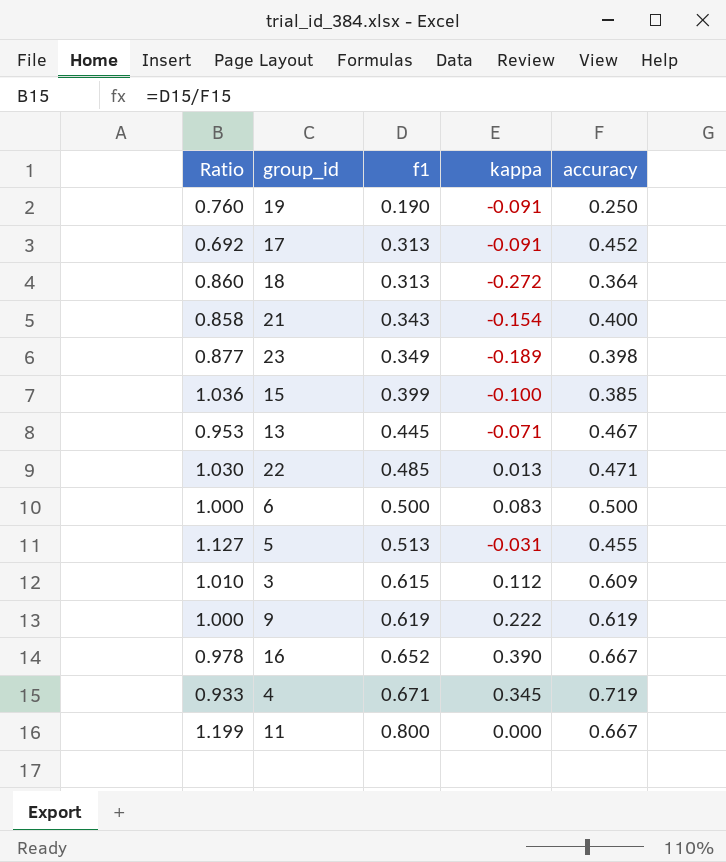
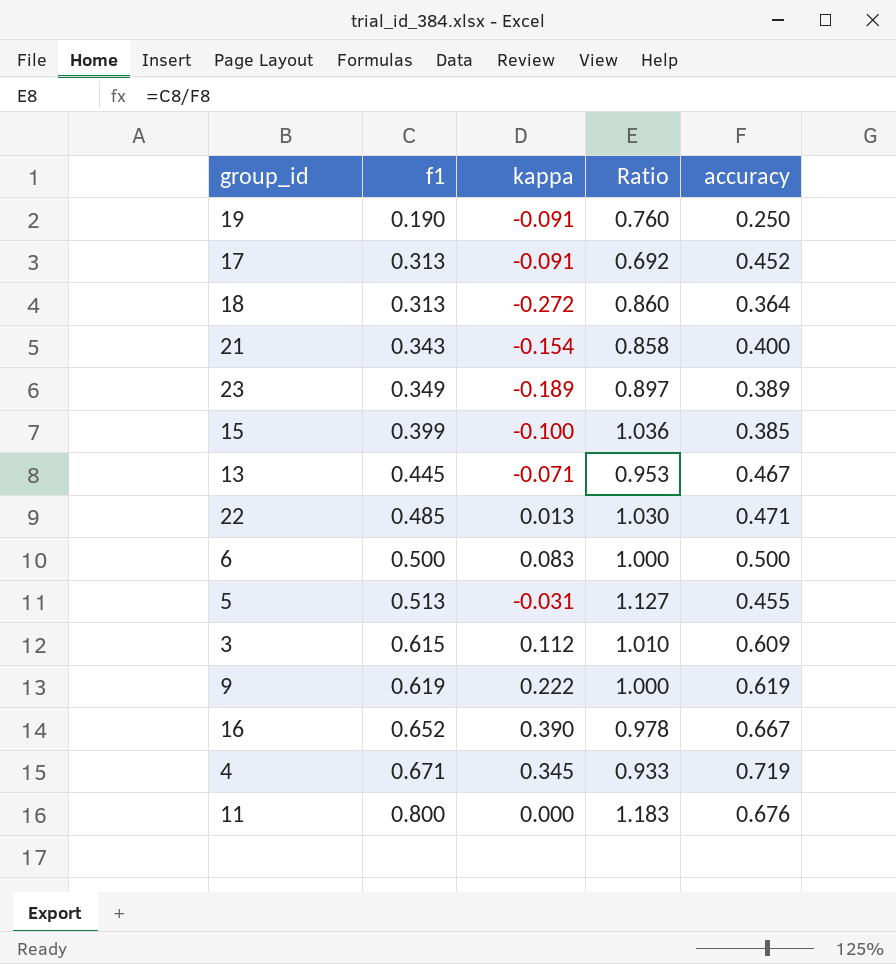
column Ratio | position: 1 -> 4
23 | Ratio: 0.877 -> 0.897
23 | accuracy: 0.398 -> 0.389
11 | Ratio: 1.199 -> 1.183
11 | accuracy: 0.667 -> 0.676

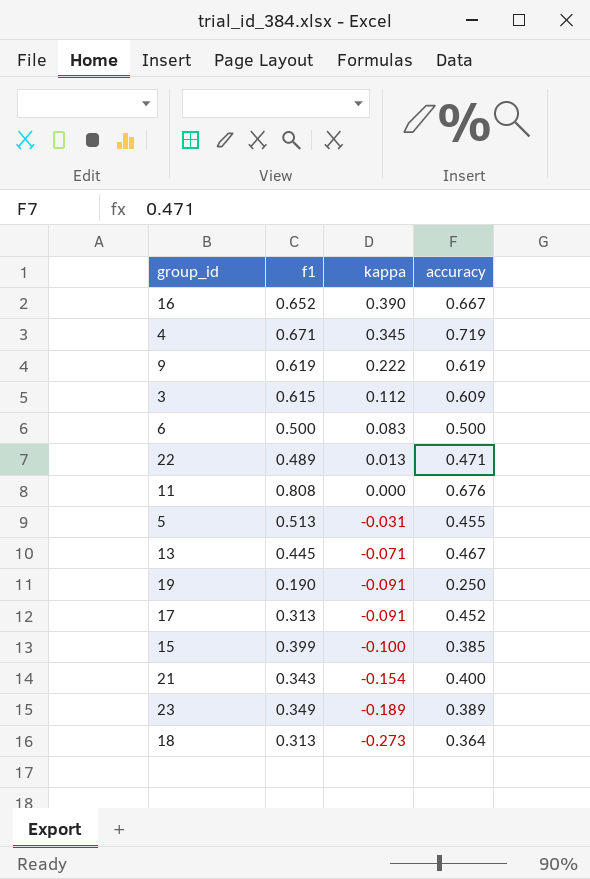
row order: f1 ascending -> kappa descending
column Ratio | formula: [f1] / [accuracy] -> none
22 | f1: 0.485 -> 0.489
11 | f1: 0.800 -> 0.808
18 | kappa: -0.272 -> -0.273

